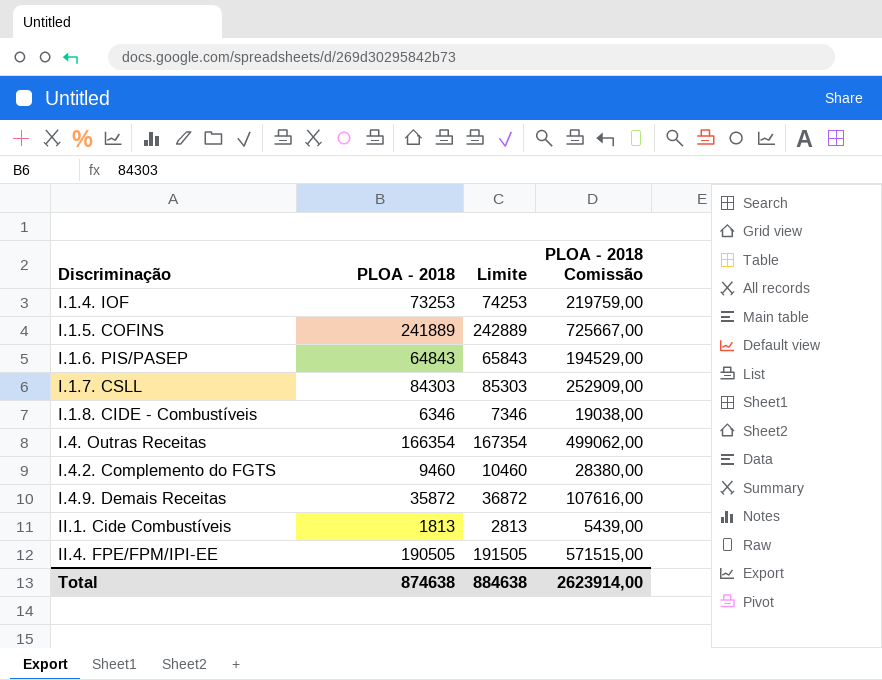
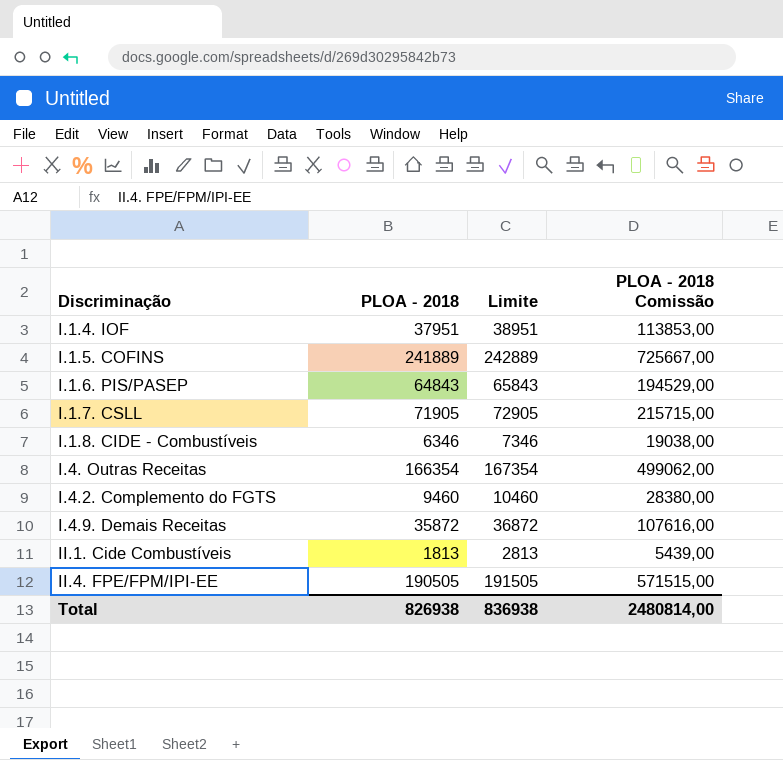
I.1.4. IOF | PLOA - 2018: 73253 -> 37951
I.1.4. IOF | Limite: 74253 -> 38951
I.1.4. IOF | PLOA - 2018 Comissão: 219759,00 -> 113853,00
I.1.7. CSLL | PLOA - 2018: 84303 -> 71905
I.1.7. CSLL | Limite: 85303 -> 72905
I.1.7. CSLL | PLOA - 2018 Comissão: 252909,00 -> 215715,00
Total | PLOA - 2018: 874638 -> 826938
Total | Limite: 884638 -> 836938
Total | PLOA - 2018 Comissão: 2623914,00 -> 2480814,00

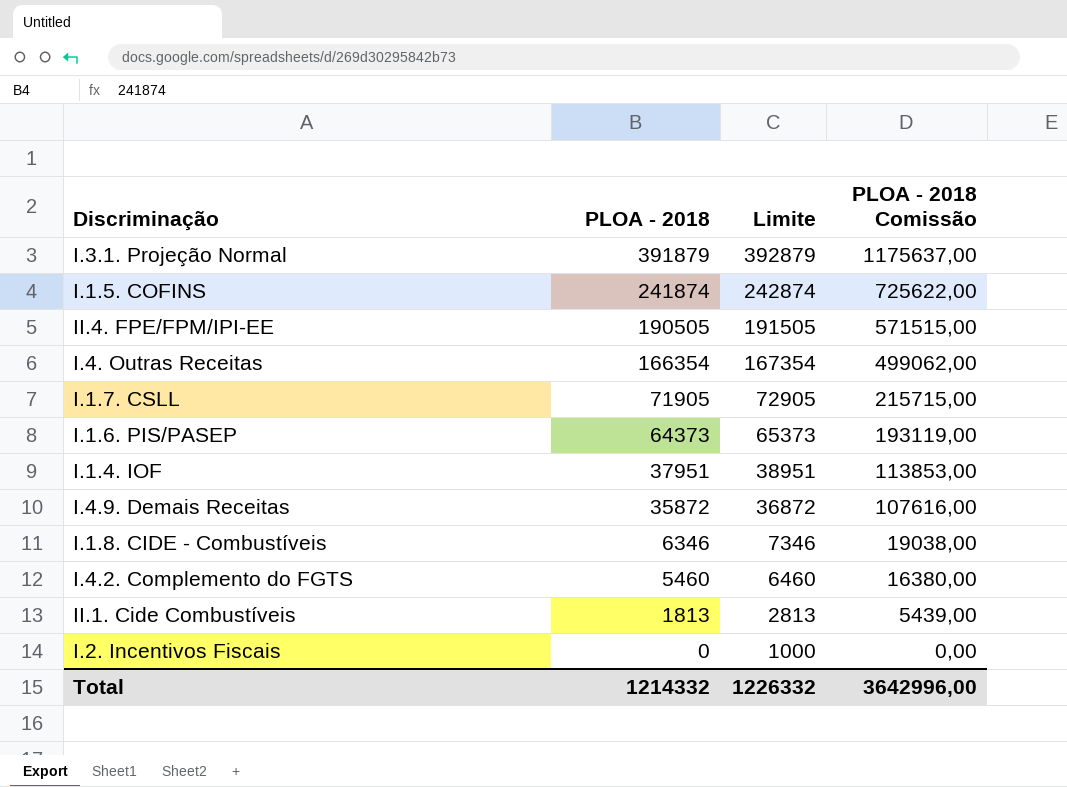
row order: none -> PLOA - 2018 descending
row I.3.1. Projeção Normal: none -> 391879 | 392879 | 1175637,00
I.1.5. COFINS | PLOA - 2018: 241889 -> 241874
I.1.5. COFINS | Limite: 242889 -> 242874
I.1.5. COFINS | PLOA - 2018 Comissão: 725667,00 -> 725622,00
I.1.6. PIS/PASEP | PLOA - 2018: 64843 -> 64373
I.1.6. PIS/PASEP | Limite: 65843 -> 65373
I.1.6. PIS/PASEP | PLOA - 2018 Comissão: 194529,00 -> 193119,00
I.4.2. Complemento do FGTS | PLOA - 2018: 9460 -> 5460
I.4.2. Complemento do FGTS | Limite: 10460 -> 6460
I.4.2. Complemento do FGTS | PLOA - 2018 Comissão: 28380,00 -> 16380,00
row I.2. Incentivos Fiscais: none -> 0 | 1000 | 0,00
Total | PLOA - 2018: 826938 -> 1214332
Total | Limite: 836938 -> 1226332
Total | PLOA - 2018 Comissão: 2480814,00 -> 3642996,00

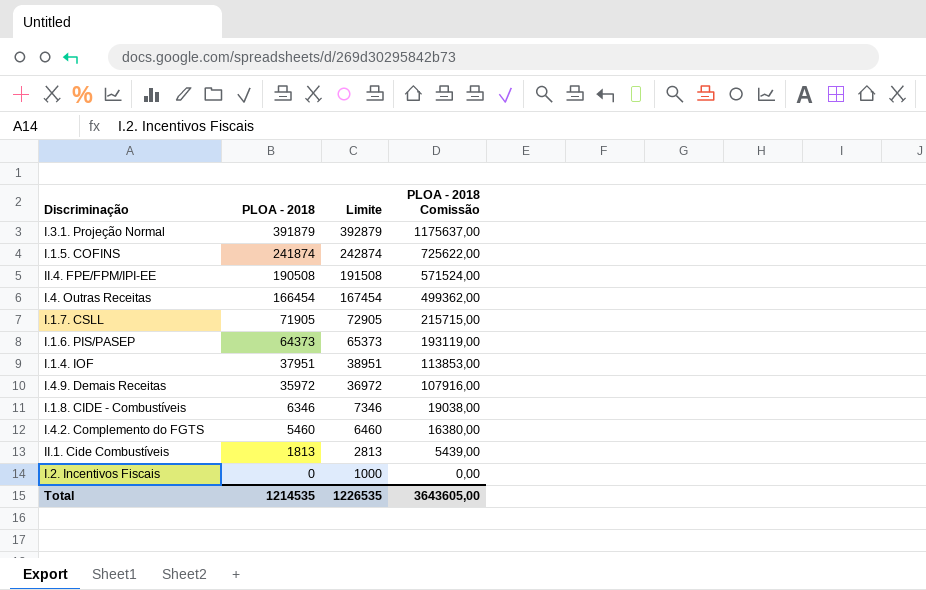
II.4. FPE/FPM/IPI-EE | PLOA - 2018: 190505 -> 190508
II.4. FPE/FPM/IPI-EE | Limite: 191505 -> 191508
II.4. FPE/FPM/IPI-EE | PLOA - 2018 Comissão: 571515,00 -> 571524,00
I.4. Outras Receitas | PLOA - 2018: 166354 -> 166454
I.4. Outras Receitas | Limite: 167354 -> 167454
I.4. Outras Receitas | PLOA - 2018 Comissão: 499062,00 -> 499362,00
I.4.9. Demais Receitas | PLOA - 2018: 35872 -> 35972
I.4.9. Demais Receitas | Limite: 36872 -> 36972
I.4.9. Demais Receitas | PLOA - 2018 Comissão: 107616,00 -> 107916,00
Total | PLOA - 2018: 1214332 -> 1214535
Total | Limite: 1226332 -> 1226535
Total | PLOA - 2018 Comissão: 3642996,00 -> 3643605,00

